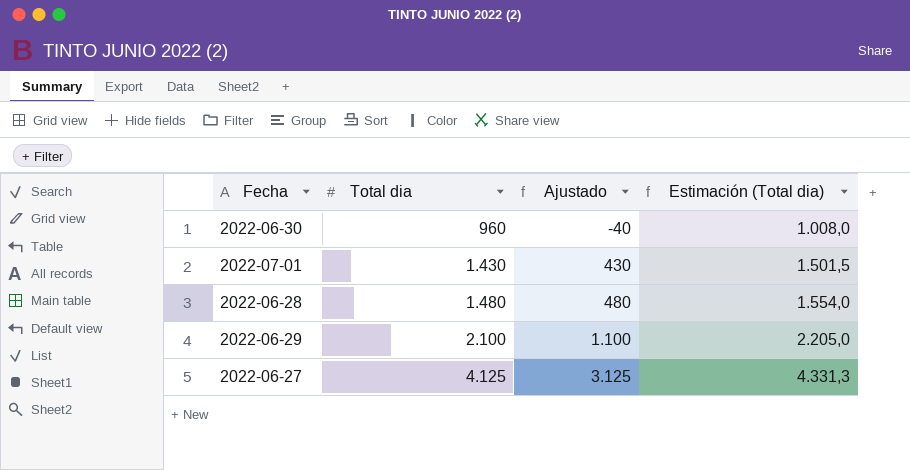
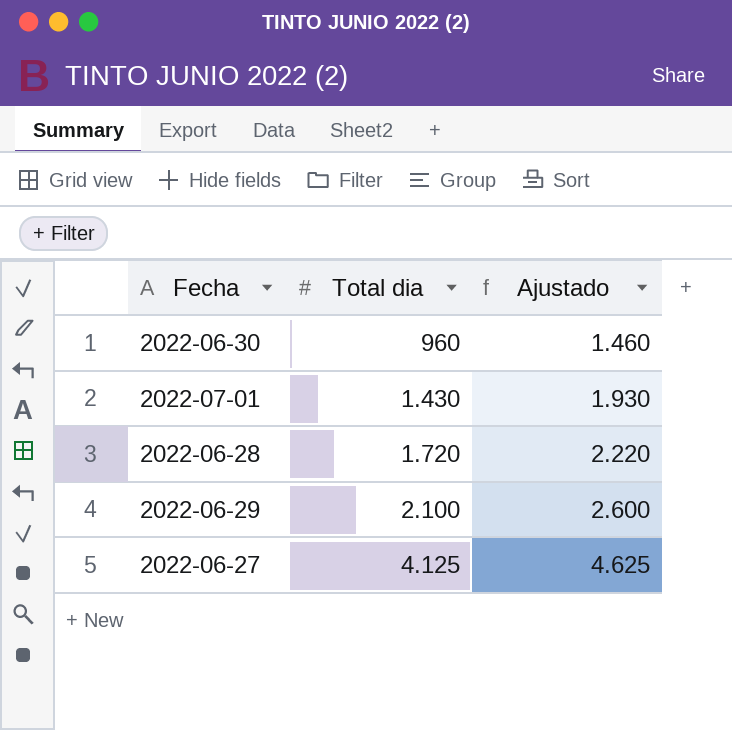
column Estimación (Total dia) | formula: [Total dia] * 1,05 -> none
column Ajustado | formula: [Total dia] - 1000 -> [Total dia] + 500
2022-06-28 | Total dia: 1.480 -> 1.720

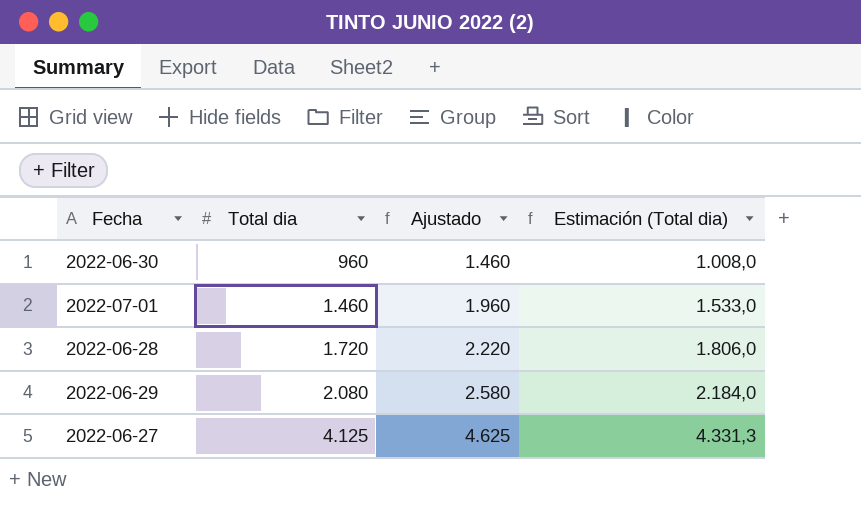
column Estimación (Total dia) | formula: none -> [Total dia] * 1,05
2022-07-01 | Total dia: 1.430 -> 1.460
2022-07-01 | Ajustado: 1.930 -> 1.960
2022-06-29 | Total dia: 2.100 -> 2.080
2022-06-29 | Ajustado: 2.600 -> 2.580

